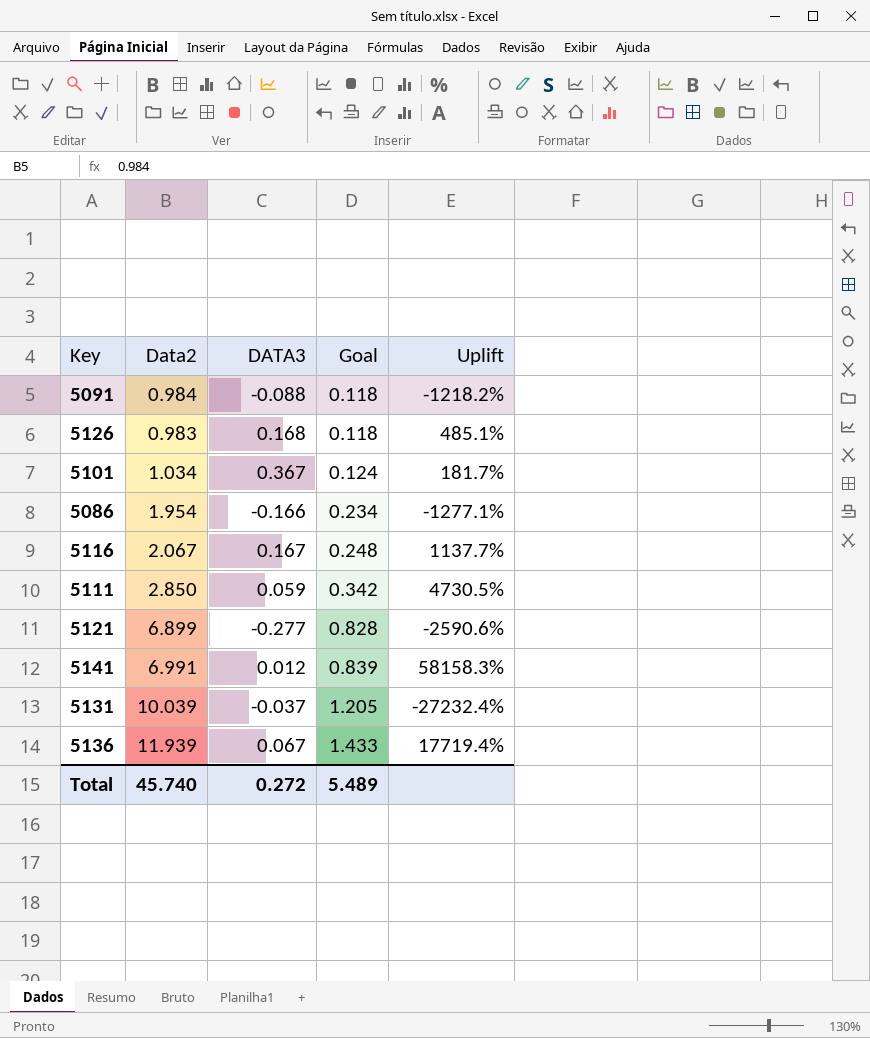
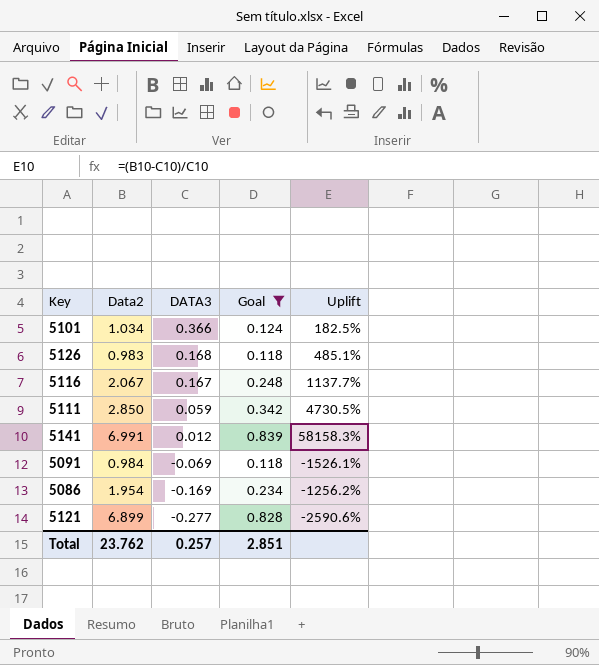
filter: none -> Goal <= 0.839
row order: Goal ascending -> DATA3 descending
5101 | DATA3: 0.367 -> 0.366
5101 | Uplift: 181.7% -> 182.5%
5091 | DATA3: -0.088 -> -0.069
5091 | Uplift: -1218.2% -> -1526.1%
5086 | DATA3: -0.166 -> -0.169
5086 | Uplift: -1277.1% -> -1256.2%
Total | Data2: 45.740 -> 23.762
Total | DATA3: 0.272 -> 0.257
Total | Goal: 5.489 -> 2.851

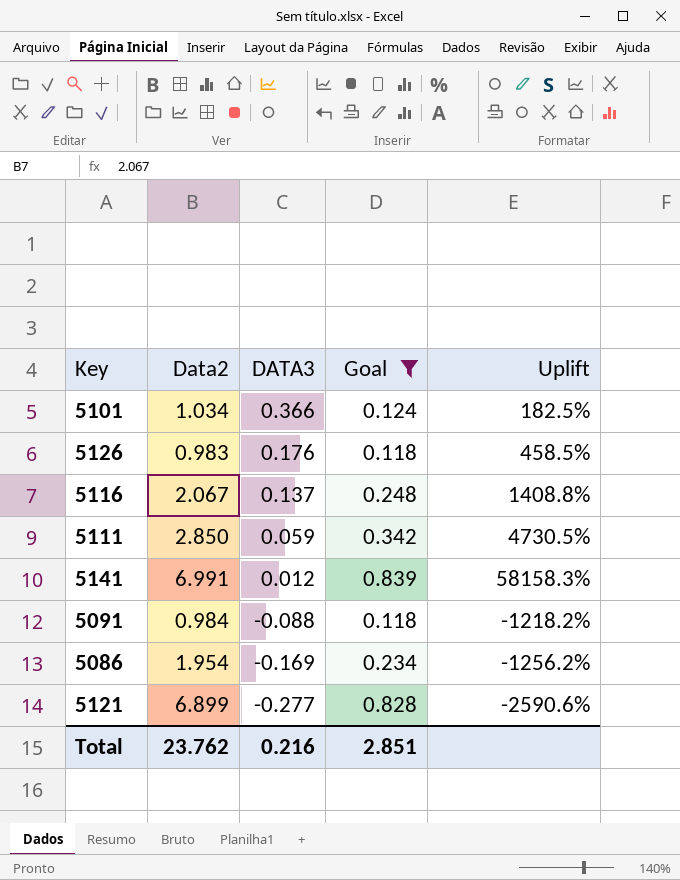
5126 | DATA3: 0.168 -> 0.176
5126 | Uplift: 485.1% -> 458.5%
5116 | DATA3: 0.167 -> 0.137
5116 | Uplift: 1137.7% -> 1408.8%
5091 | DATA3: -0.069 -> -0.088
5091 | Uplift: -1526.1% -> -1218.2%
Total | DATA3: 0.257 -> 0.216

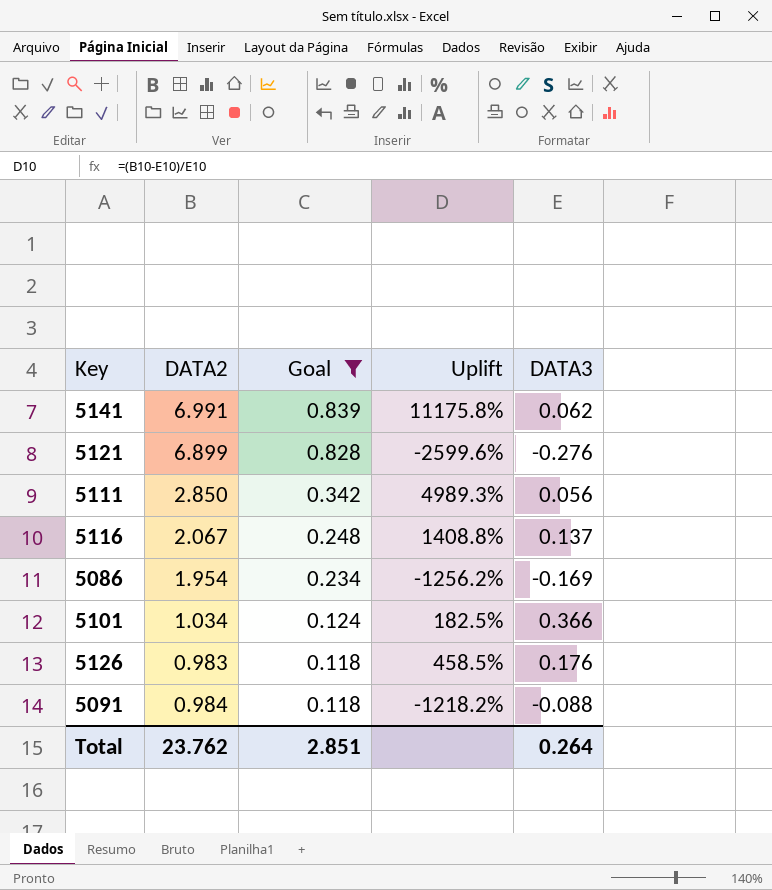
row order: DATA3 descending -> Goal descending
column name: Data2 -> DATA2
column DATA3 | position: 3 -> 5
5141 | Uplift: 58158.3% -> 11175.8%
5141 | DATA3: 0.012 -> 0.062
5121 | Uplift: -2590.6% -> -2599.6%
5121 | DATA3: -0.277 -> -0.276
5111 | Uplift: 4730.5% -> 4989.3%
5111 | DATA3: 0.059 -> 0.056
Total | DATA3: 0.216 -> 0.264

